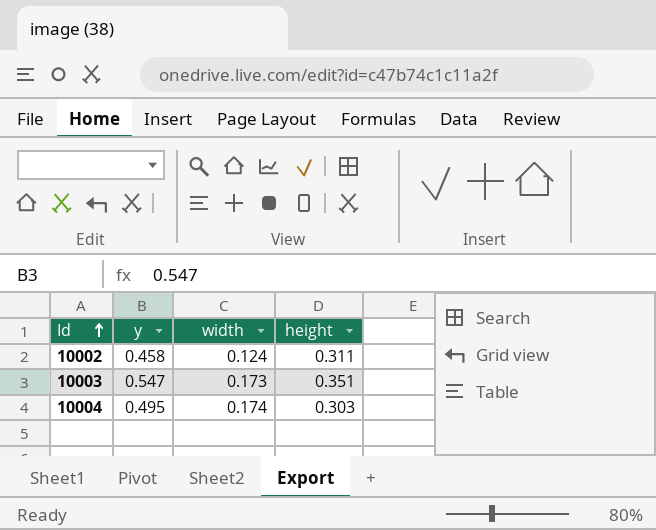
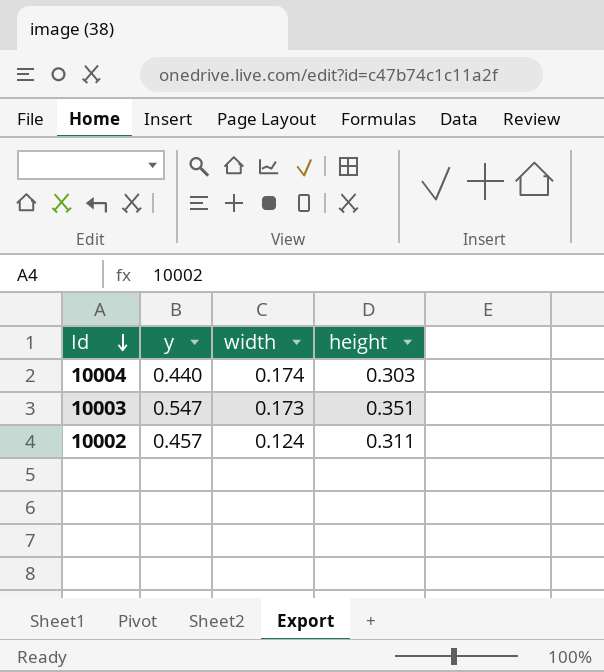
row order: Id ascending -> Id descending
10004 | y: 0.495 -> 0.440
10002 | y: 0.458 -> 0.457

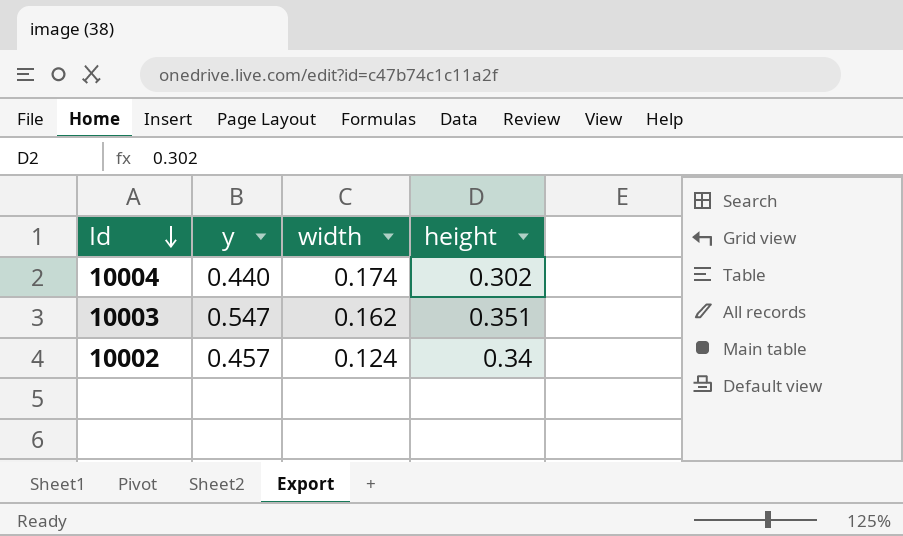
10004 | height: 0.303 -> 0.302
10003 | width: 0.173 -> 0.162
10002 | height: 0.311 -> 0.34

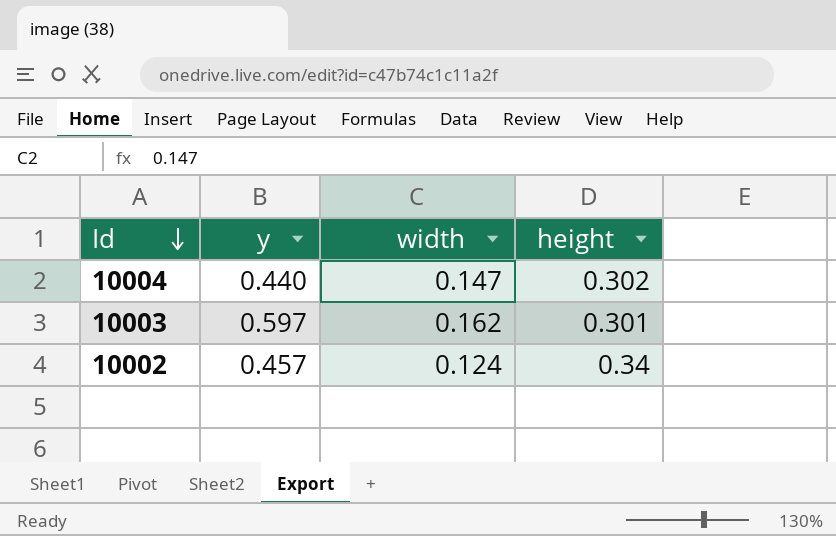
10004 | width: 0.174 -> 0.147
10003 | y: 0.547 -> 0.597
10003 | height: 0.351 -> 0.301

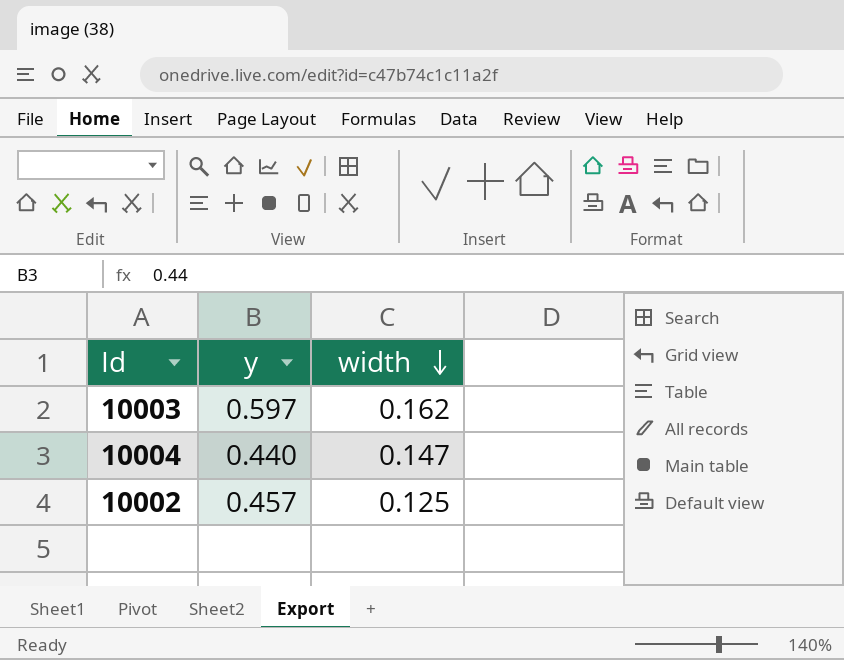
row order: Id descending -> width descending
column height | position: 4 -> none
10002 | width: 0.124 -> 0.125

